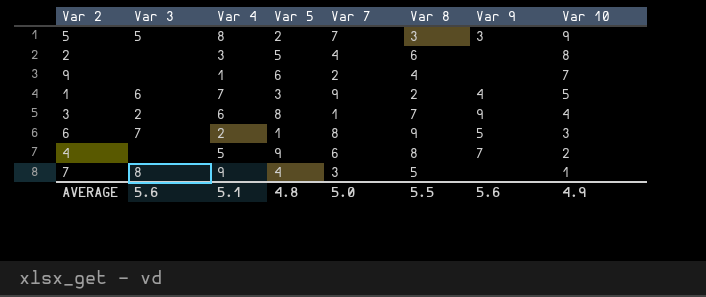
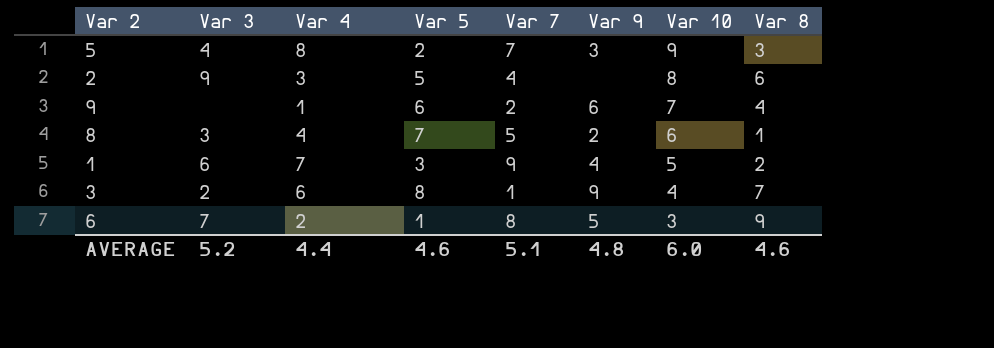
column Var 8 | position: 6 -> 8
row 4: none | 5 | 9 | 6 | 8 | 7 | 2 -> none
row 7: 8 | 9 | 4 | 3 | 5 | none | 1 -> none
5 | Var 3: 5 -> 4
2 | Var 3: none -> 9
9 | Var 9: none -> 6
row 8: none -> 3 | 4 | 7 | 5 | 2 | 6 | 1
AVERAGE | Var 3: 5.6 -> 5.2
AVERAGE | Var 4: 5.1 -> 4.4
AVERAGE | Var 5: 4.8 -> 4.6
AVERAGE | Var 7: 5.0 -> 5.1
AVERAGE | Var 9: 5.6 -> 4.8
AVERAGE | Var 10: 4.9 -> 6.0
AVERAGE | Var 8: 5.5 -> 4.6

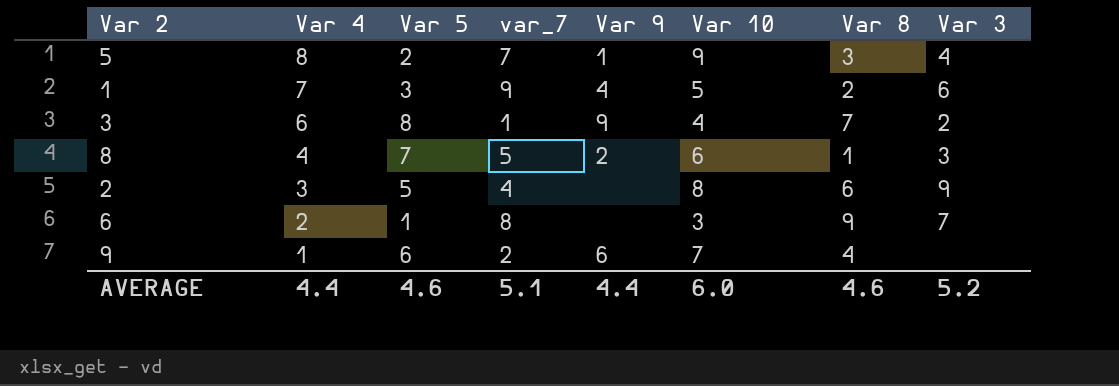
row order: Var 10 descending -> Var 4 descending
column name: Var 7 -> var_7
column Var 3 | position: 2 -> 8
5 | Var 9: 3 -> 1
6 | Var 9: 5 -> none
AVERAGE | Var 9: 4.8 -> 4.4

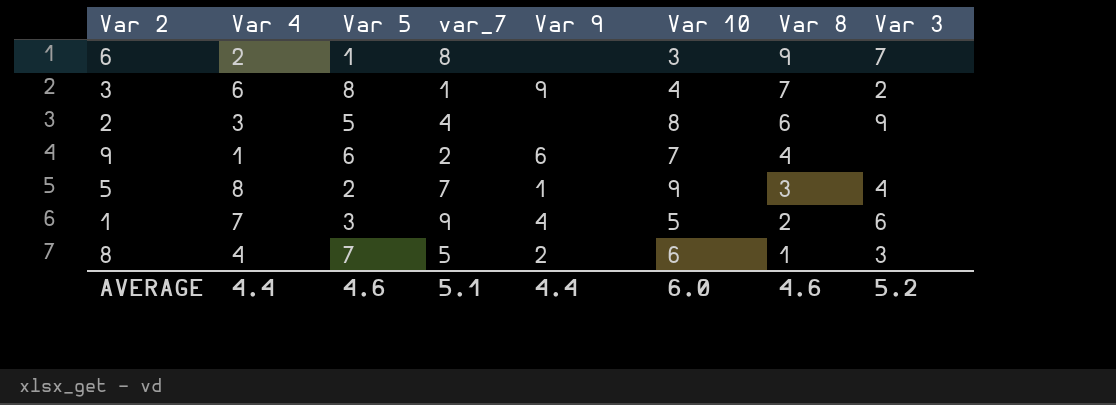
row order: Var 4 descending -> Var 8 descending

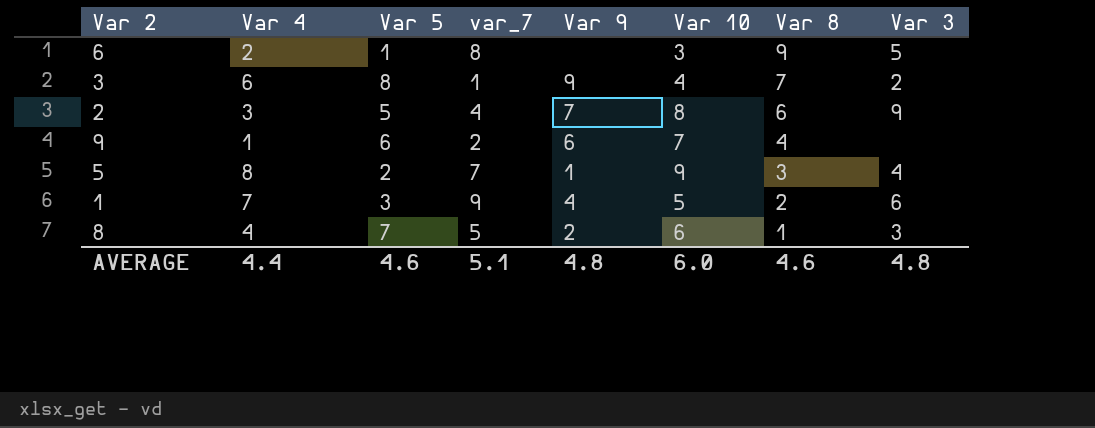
6 | Var 3: 7 -> 5
2 | Var 9: none -> 7
AVERAGE | Var 9: 4.4 -> 4.8
AVERAGE | Var 3: 5.2 -> 4.8

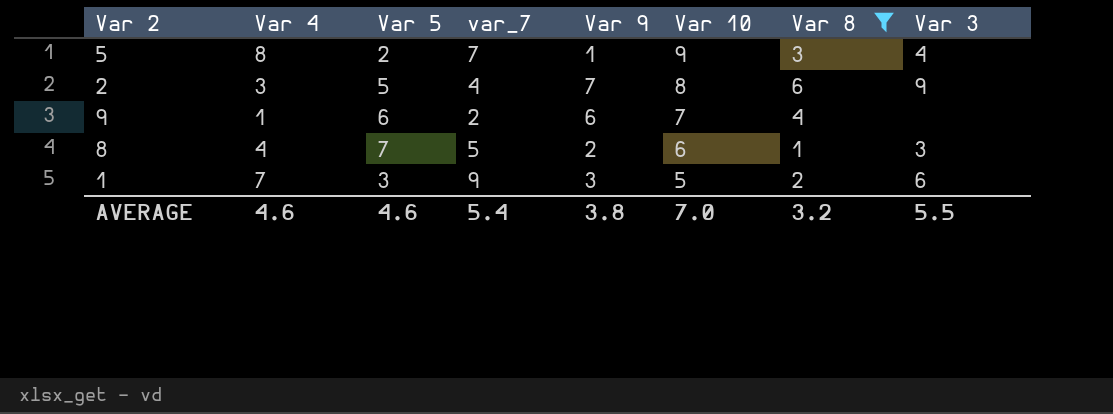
filter: none -> Var 8 <= 6
row order: Var 8 descending -> Var 10 descending
1 | Var 9: 4 -> 3
AVERAGE | Var 4: 4.4 -> 4.6
AVERAGE | var_7: 5.1 -> 5.4
AVERAGE | Var 9: 4.8 -> 3.8
AVERAGE | Var 10: 6.0 -> 7.0
AVERAGE | Var 8: 4.6 -> 3.2
AVERAGE | Var 3: 4.8 -> 5.5

